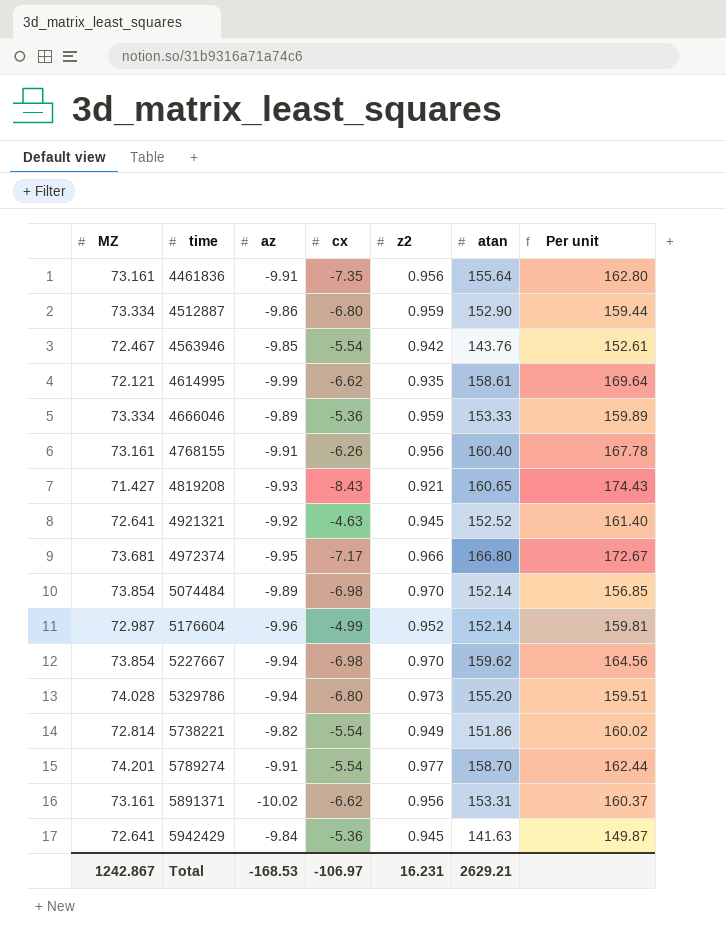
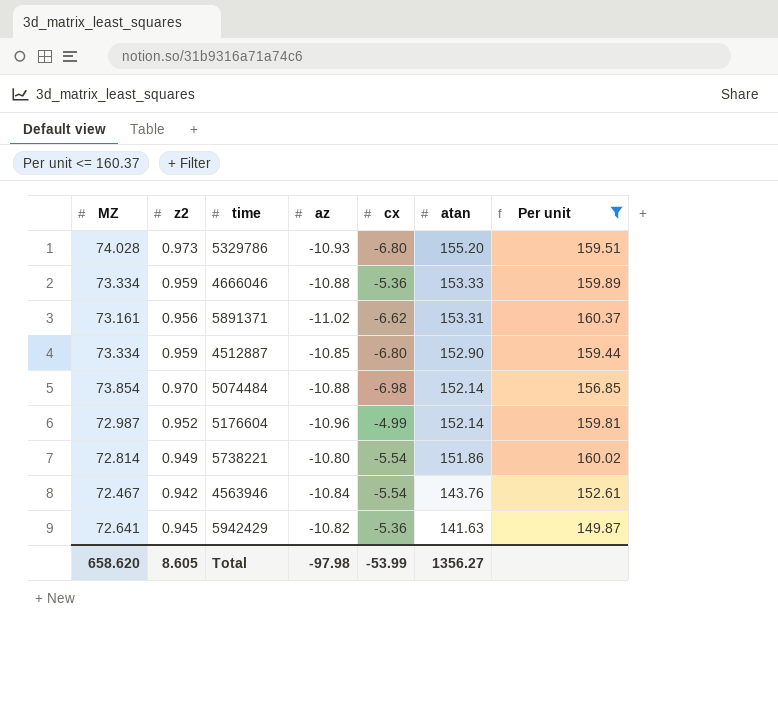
filter: none -> Per unit <= 160.37
row order: time ascending -> atan descending
column z2 | position: 5 -> 2
5329786 | az: -9.94 -> -10.93
4666046 | az: -9.89 -> -10.88
5891371 | az: -10.02 -> -11.02
4512887 | az: -9.86 -> -10.85
5074484 | az: -9.89 -> -10.88
5176604 | az: -9.96 -> -10.96
5738221 | az: -9.82 -> -10.80
4563946 | az: -9.85 -> -10.84
5942429 | az: -9.84 -> -10.82
Total | MZ: 1242.867 -> 658.620
Total | z2: 16.231 -> 8.605
Total | az: -168.53 -> -97.98
Total | cx: -106.97 -> -53.99
Total | atan: 2629.21 -> 1356.27

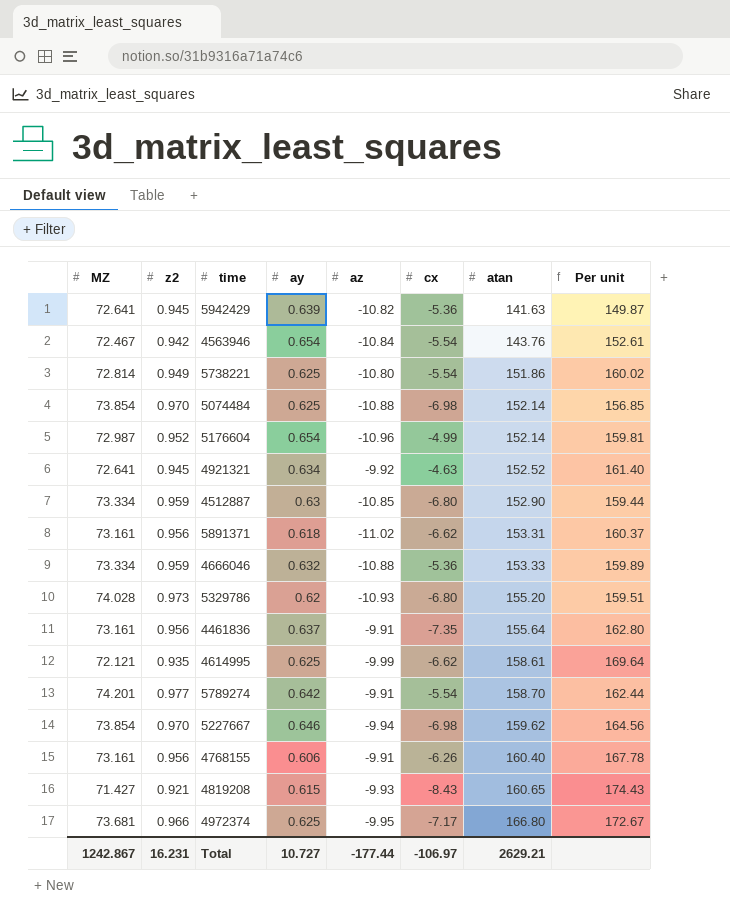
filter: Per unit <= 160.37 -> none
row order: atan descending -> atan ascending
column ay | position: none -> 4
Total | MZ: 658.620 -> 1242.867
Total | z2: 8.605 -> 16.231
Total | az: -97.98 -> -177.44
Total | cx: -53.99 -> -106.97
Total | atan: 1356.27 -> 2629.21

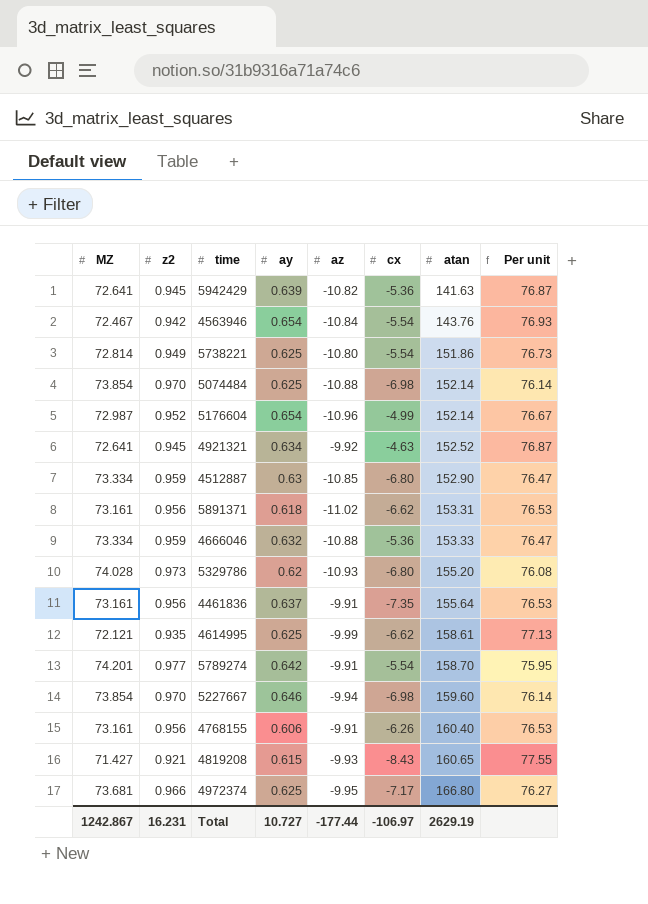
column Per unit | formula: [atan] / [z2] -> [MZ] / [z2]
5227667 | atan: 159.62 -> 159.60
Total | atan: 2629.21 -> 2629.19

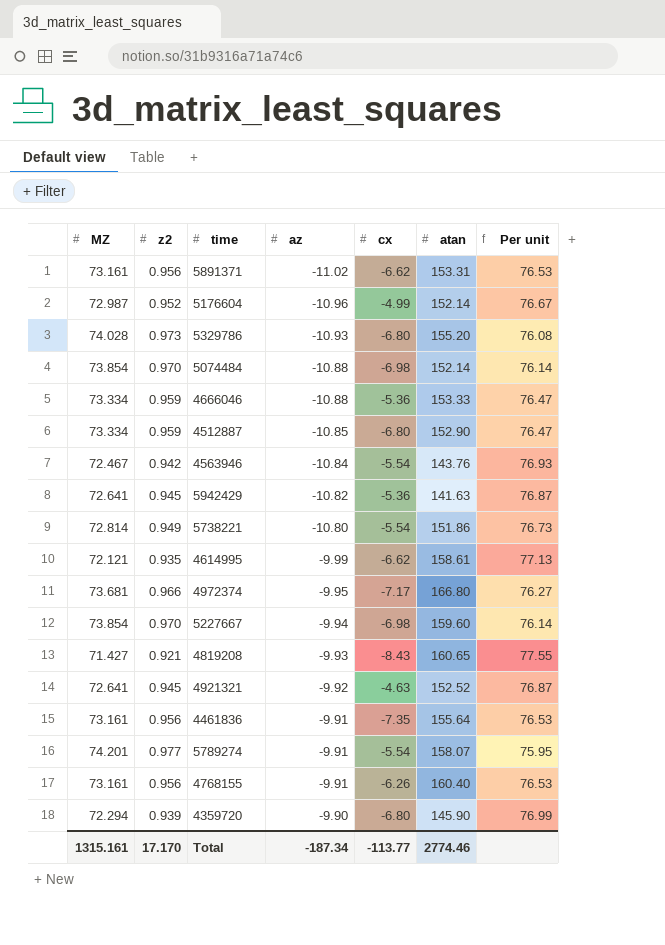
row order: atan ascending -> az ascending
column ay | position: 4 -> none
5789274 | atan: 158.70 -> 158.07
row 4359720: none -> 72.294 | 0.939 | -9.90 | -6.80 | 145.90 | 76.99
Total | MZ: 1242.867 -> 1315.161
Total | z2: 16.231 -> 17.170
Total | az: -177.44 -> -187.34
Total | cx: -106.97 -> -113.77
Total | atan: 2629.19 -> 2774.46

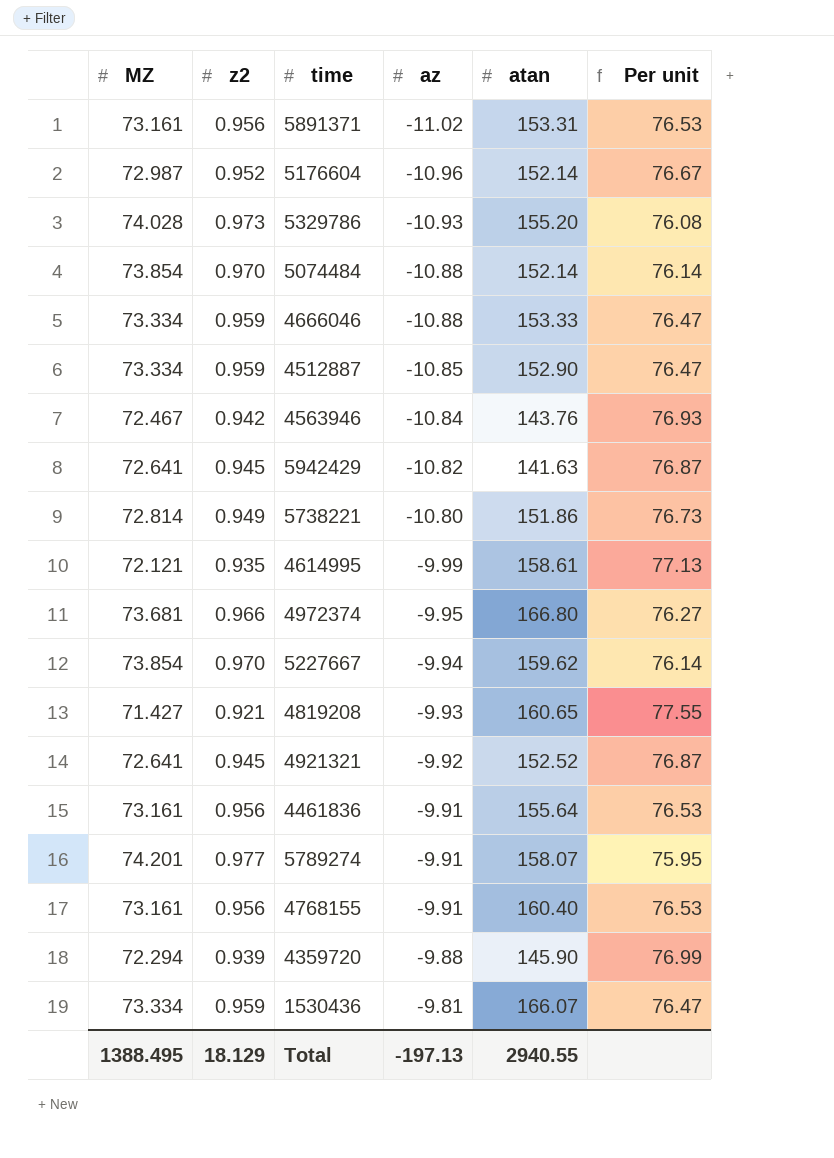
column cx | position: 5 -> none
5227667 | atan: 159.60 -> 159.62
4359720 | az: -9.90 -> -9.88
row 1530436: none -> 73.334 | 0.959 | -9.81 | 166.07 | 76.47
Total | MZ: 1315.161 -> 1388.495
Total | z2: 17.170 -> 18.129
Total | az: -187.34 -> -197.13
Total | atan: 2774.46 -> 2940.55

